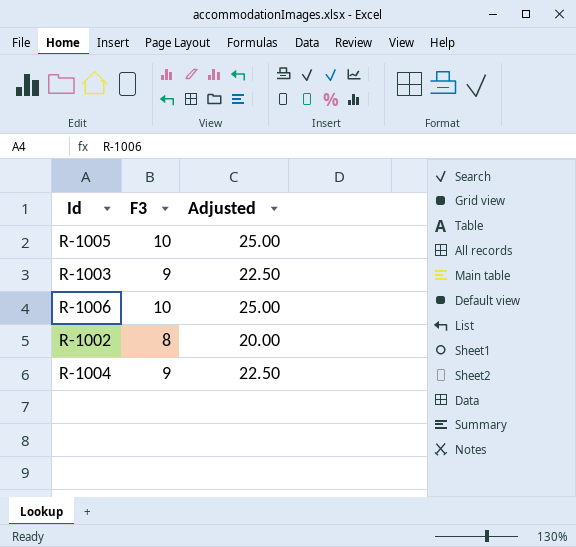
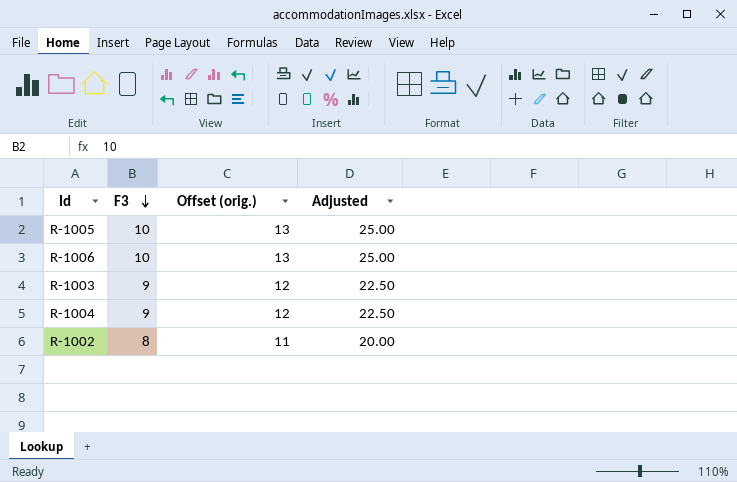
row order: none -> F3 descending
column Offset (orig.) | formula: none -> [F3] + 3

